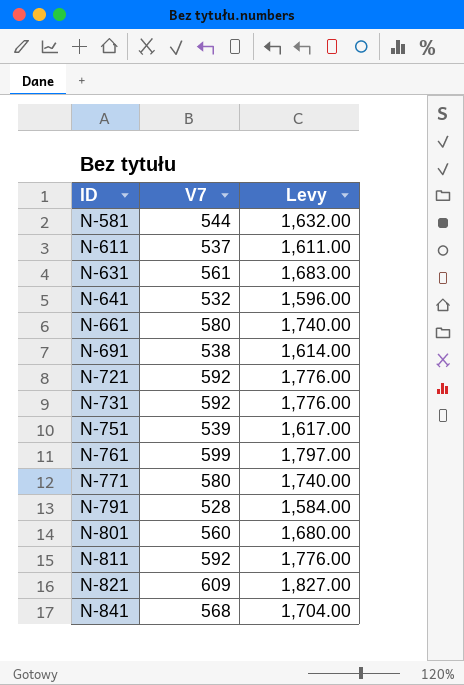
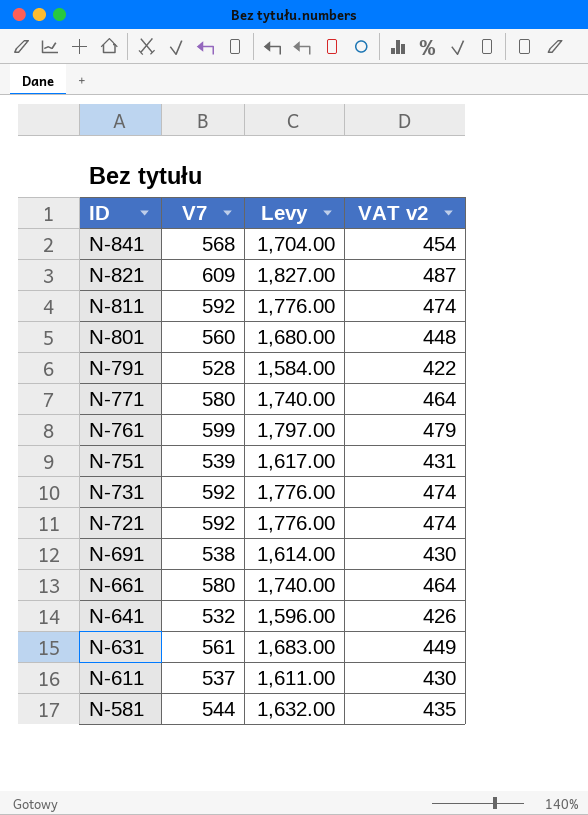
row order: ID ascending -> ID descending
column VAT v2 | formula: none -> [V7] * 0.8

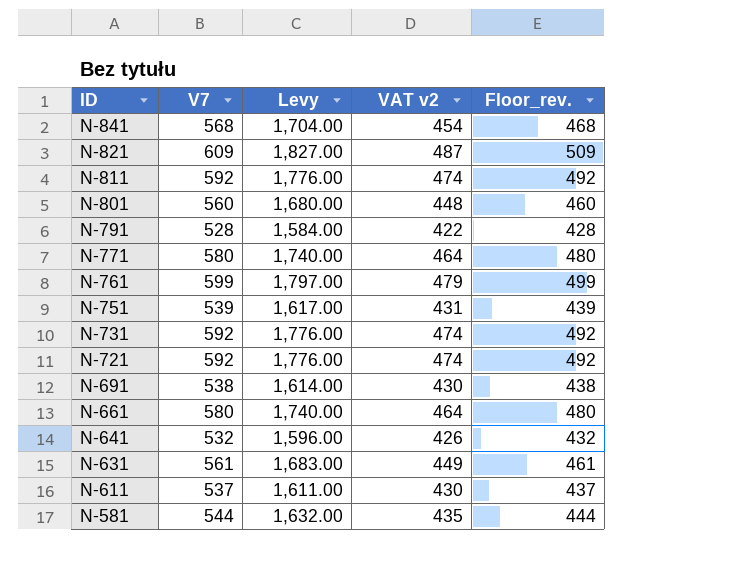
column Floor_rev. | formula: none -> [V7] - 100

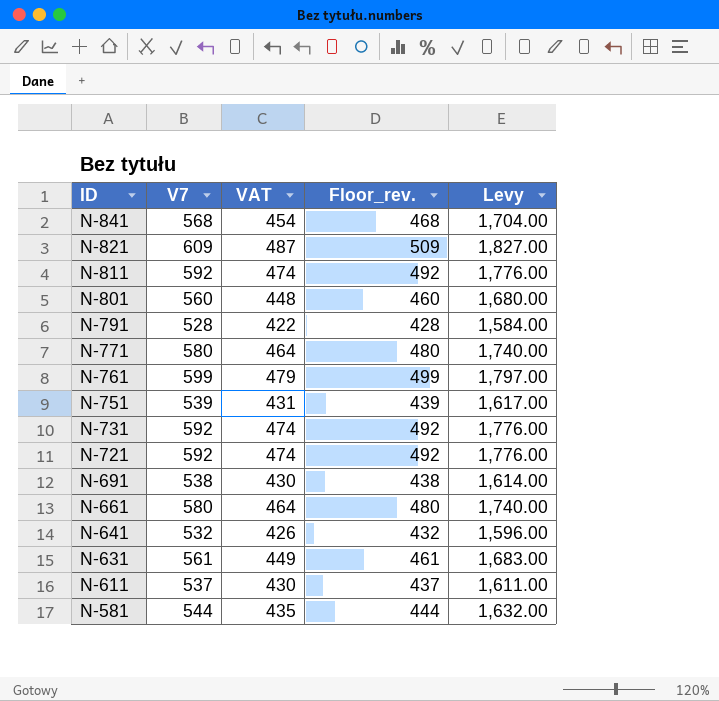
column name: VAT v2 -> VAT
column Levy | position: 3 -> 5

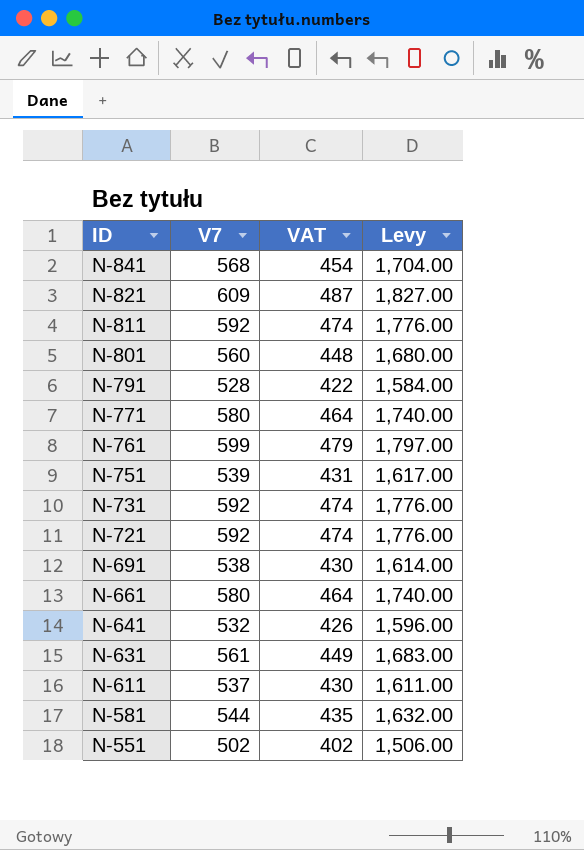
column Floor_rev. | formula: [V7] - 100 -> none
row N-551: none -> 502 | 402 | 1,506.00

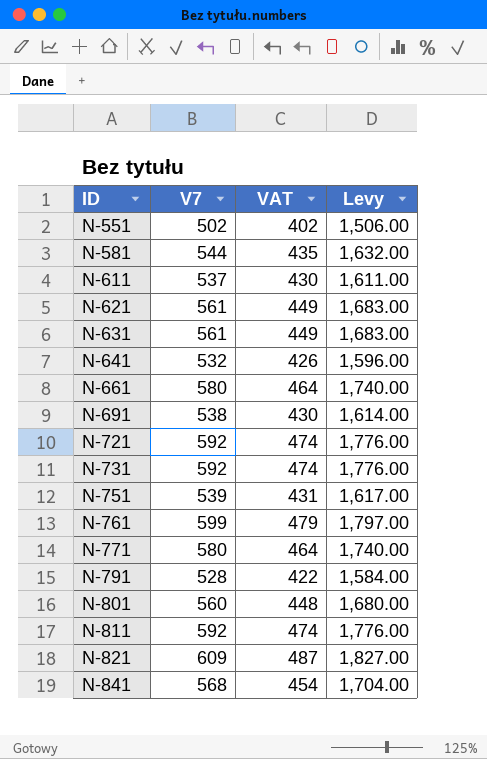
row order: ID descending -> ID ascending
row N-621: none -> 561 | 449 | 1,683.00

